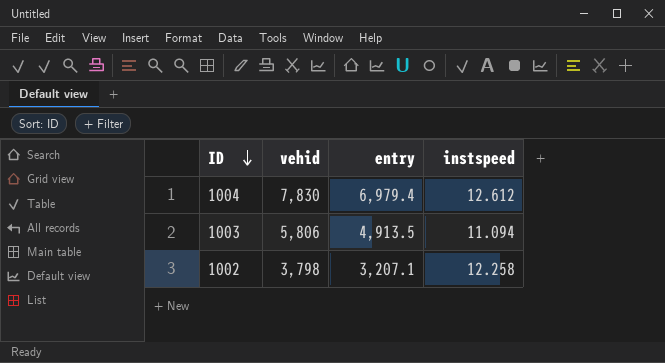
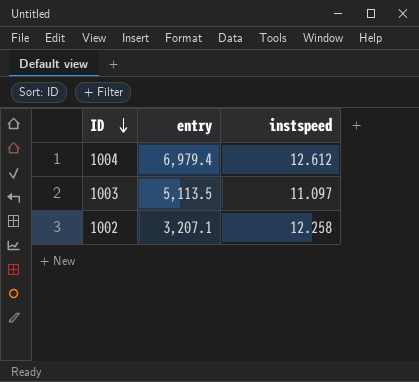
column vehid | position: 2 -> none
1003 | entry: 4,913.5 -> 5,113.5
1003 | instspeed: 11.094 -> 11.097

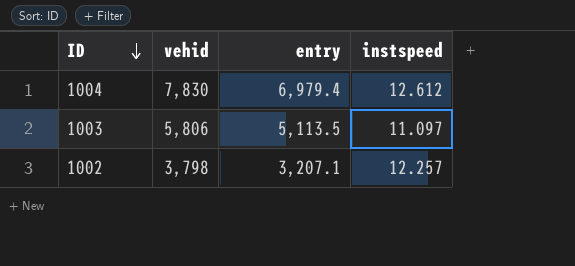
column vehid | position: none -> 2
1002 | instspeed: 12.258 -> 12.257

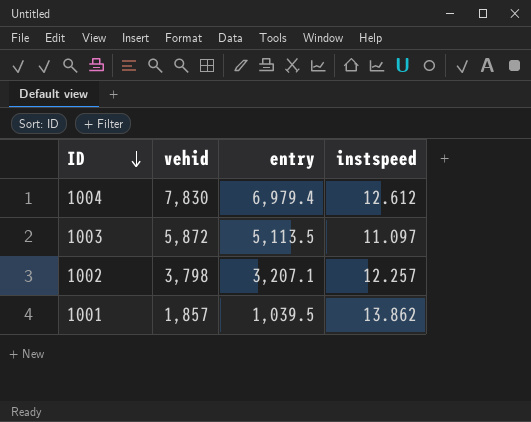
1003 | vehid: 5,806 -> 5,872
row 1001: none -> 1,857 | 1,039.5 | 13.862

